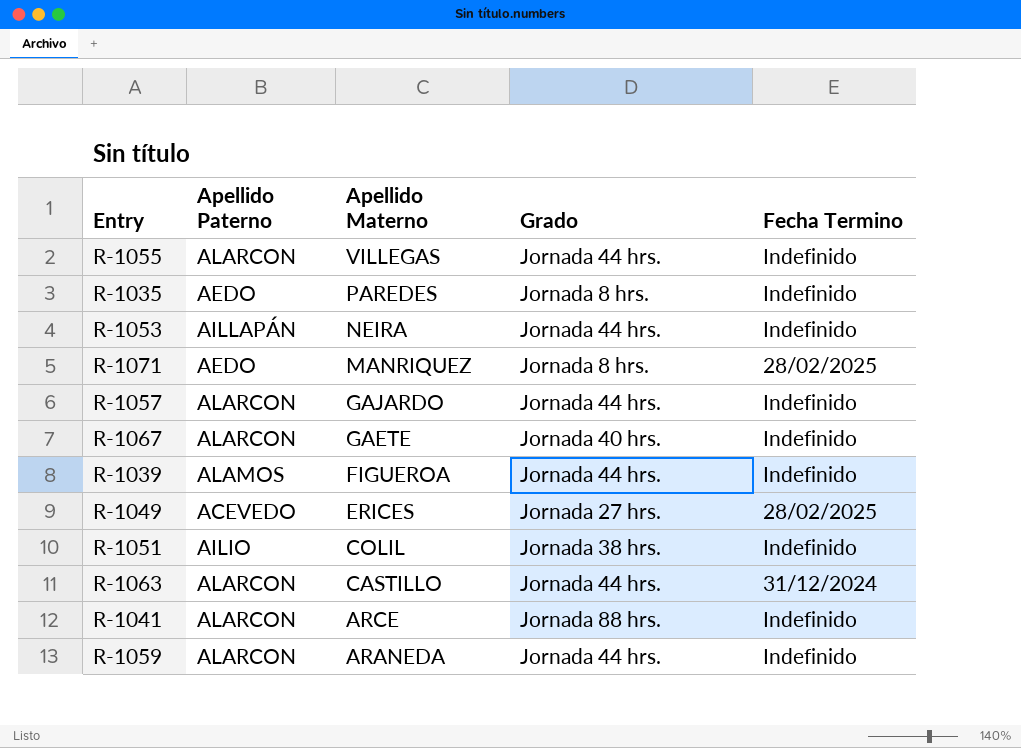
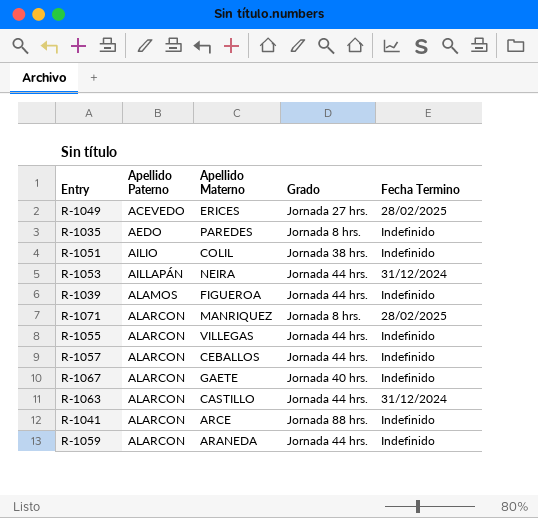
row order: Apellido Materno descending -> Apellido Paterno ascending
R-1053 | Fecha Termino: Indefinido -> 31/12/2024
R-1071 | Apellido Paterno: AEDO -> ALARCON
R-1057 | Apellido Materno: GAJARDO -> CEBALLOS

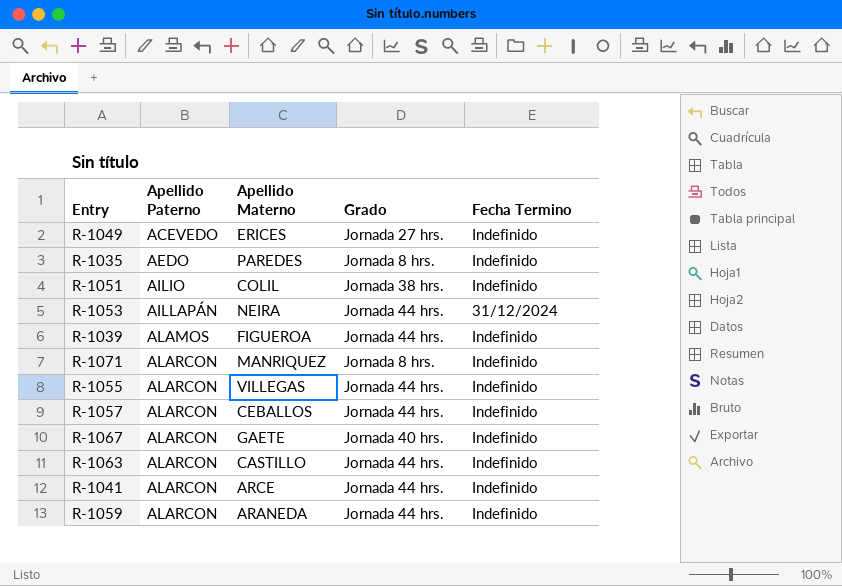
R-1049 | Fecha Termino: 28/02/2025 -> Indefinido
R-1071 | Fecha Termino: 28/02/2025 -> Indefinido
R-1063 | Fecha Termino: 31/12/2024 -> Indefinido
R-1041 | Grado: Jornada 88 hrs. -> Jornada 44 hrs.

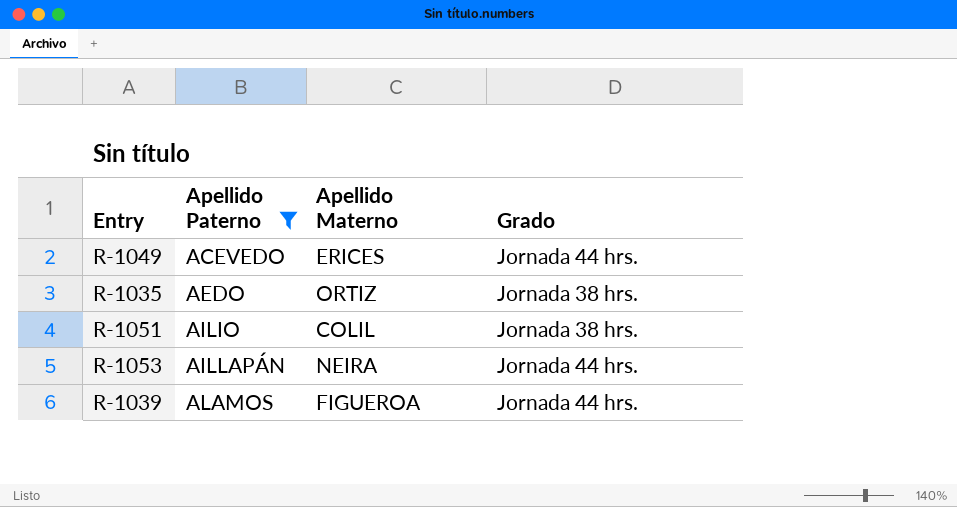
filter: none -> Apellido Paterno != ALARCON
column Fecha Termino | position: 5 -> none
R-1049 | Grado: Jornada 27 hrs. -> Jornada 44 hrs.
R-1035 | Apellido Materno: PAREDES -> ORTIZ
R-1035 | Grado: Jornada 8 hrs. -> Jornada 38 hrs.

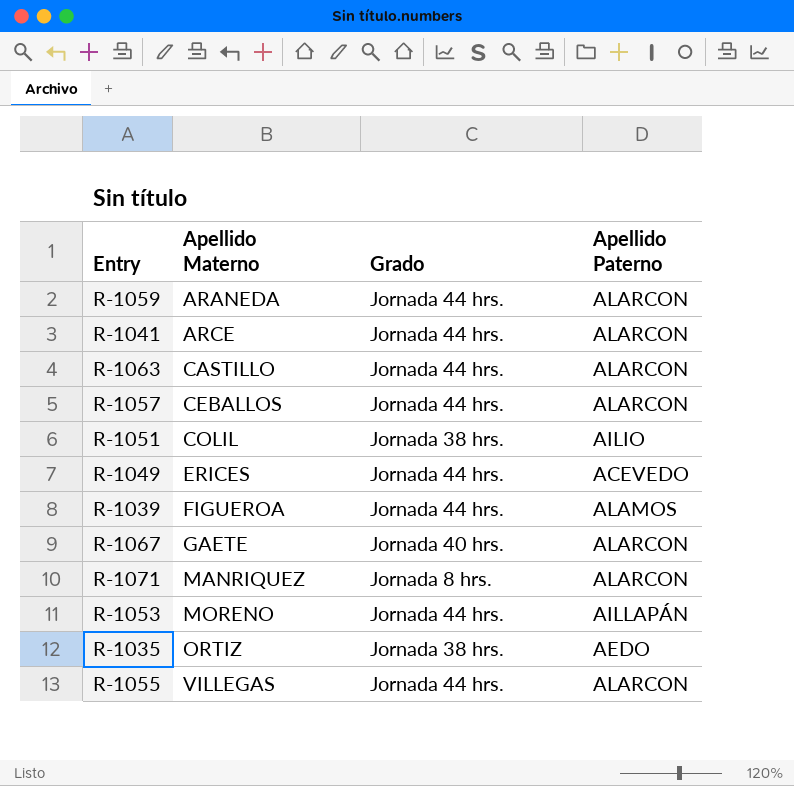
filter: Apellido Paterno != ALARCON -> none
row order: Apellido Paterno ascending -> Apellido Materno ascending
column Apellido Paterno | position: 2 -> 4
R-1053 | Apellido Materno: NEIRA -> MORENO

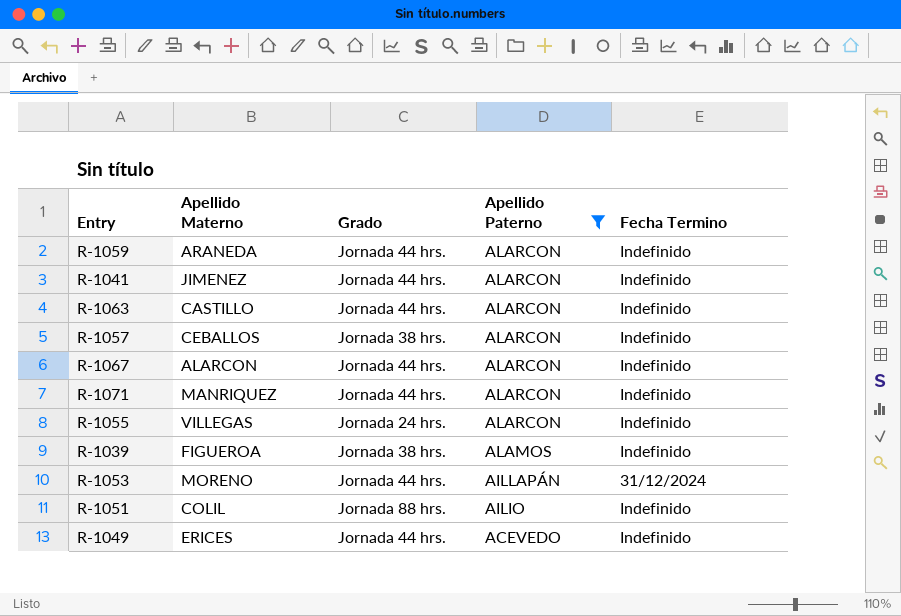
filter: none -> Apellido Paterno != AEDO
row order: Apellido Materno ascending -> Apellido Paterno descending
column Fecha Termino | position: none -> 5
R-1041 | Apellido Materno: ARCE -> JIMENEZ
R-1057 | Grado: Jornada 44 hrs. -> Jornada 38 hrs.
R-1067 | Apellido Materno: GAETE -> ALARCON
R-1067 | Grado: Jornada 40 hrs. -> Jornada 44 hrs.
R-1071 | Grado: Jornada 8 hrs. -> Jornada 44 hrs.
R-1055 | Grado: Jornada 44 hrs. -> Jornada 24 hrs.
R-1039 | Grado: Jornada 44 hrs. -> Jornada 38 hrs.
R-1051 | Grado: Jornada 38 hrs. -> Jornada 88 hrs.

